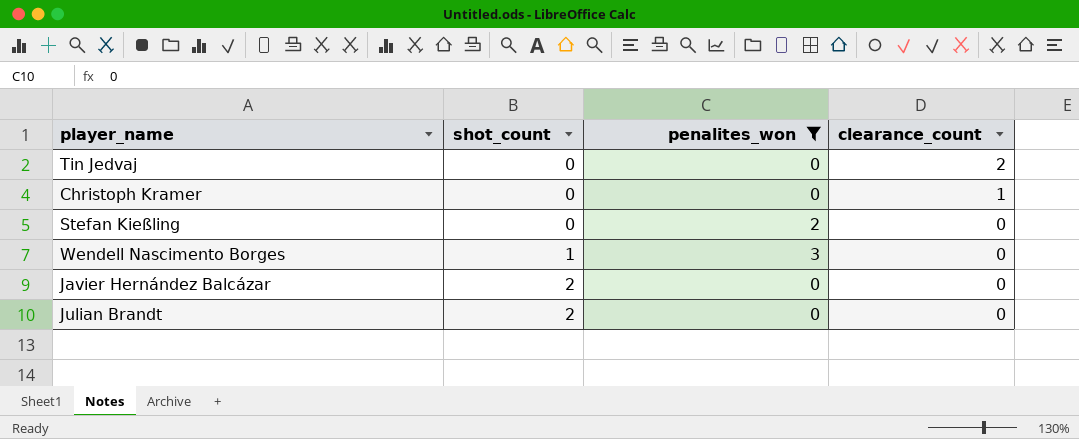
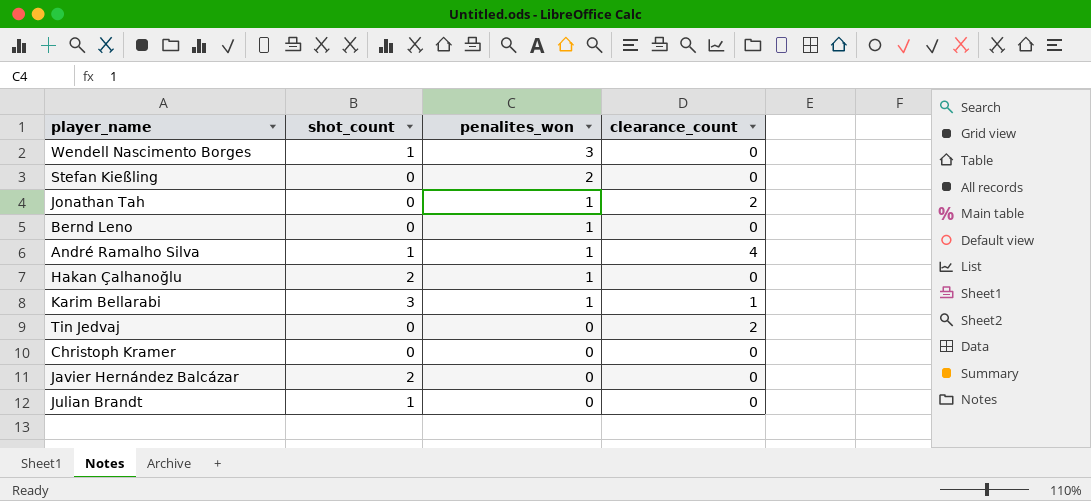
filter: penalites_won != 1 -> none
row order: shot_count ascending -> penalites_won descending
Christoph Kramer | clearance_count: 1 -> 0
Julian Brandt | shot_count: 2 -> 1

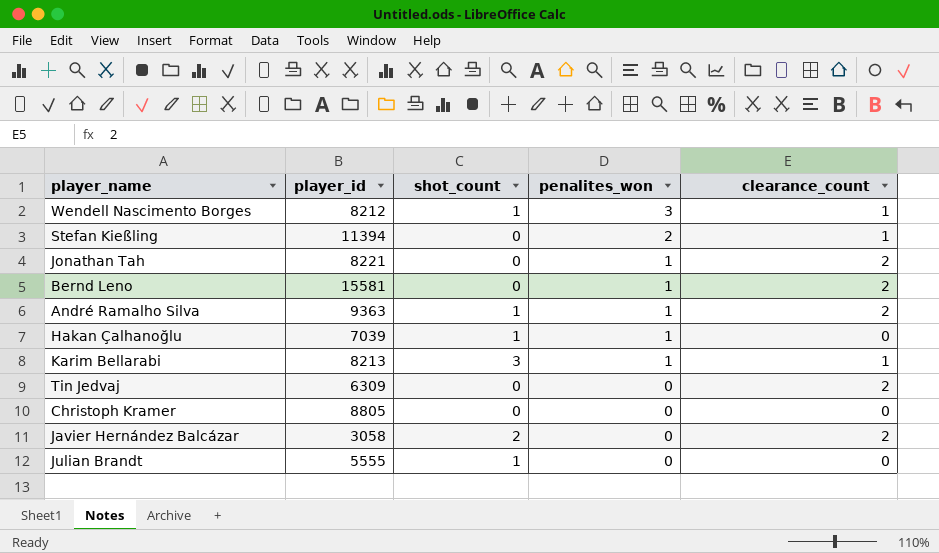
column player_id | position: none -> 2
Wendell Nascimento Borges | clearance_count: 0 -> 1
Stefan Kießling | clearance_count: 0 -> 1
Bernd Leno | clearance_count: 0 -> 2
André Ramalho Silva | clearance_count: 4 -> 2
Hakan Çalhanoğlu | shot_count: 2 -> 1
Javier Hernández Balcázar | clearance_count: 0 -> 2

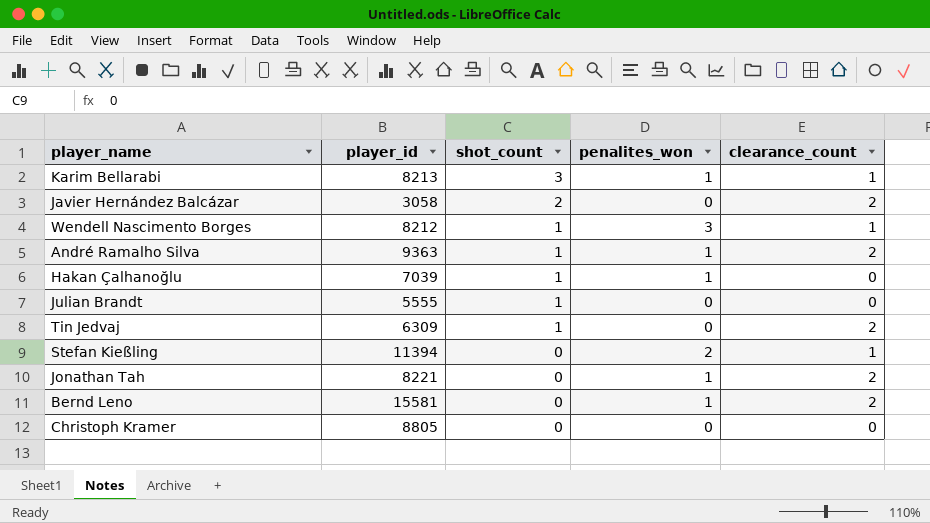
row order: penalites_won descending -> shot_count descending
Tin Jedvaj | shot_count: 0 -> 1

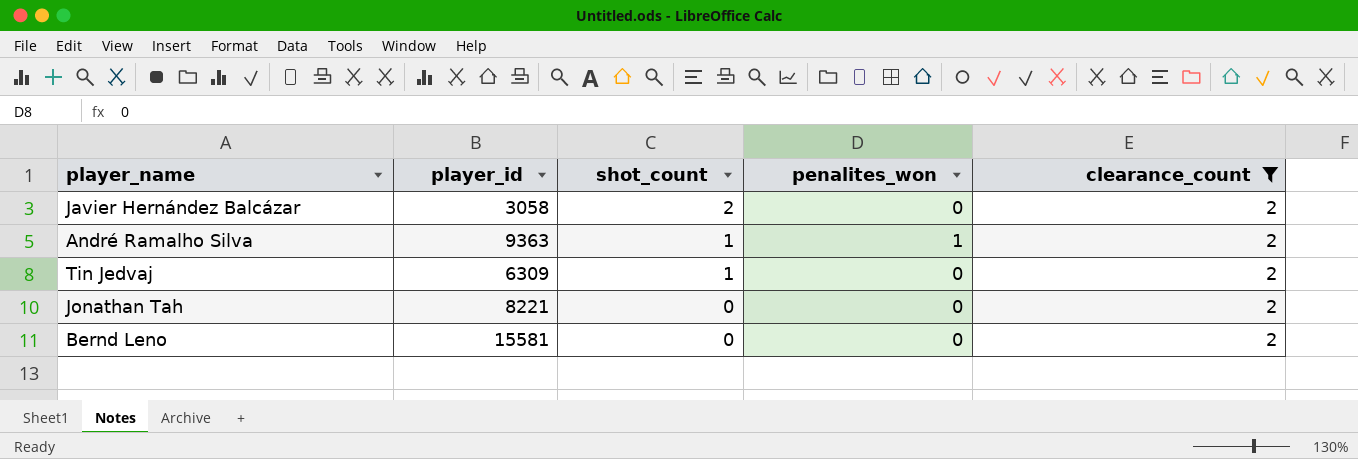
filter: none -> clearance_count = 2
Jonathan Tah | penalites_won: 1 -> 0
Bernd Leno | penalites_won: 1 -> 0

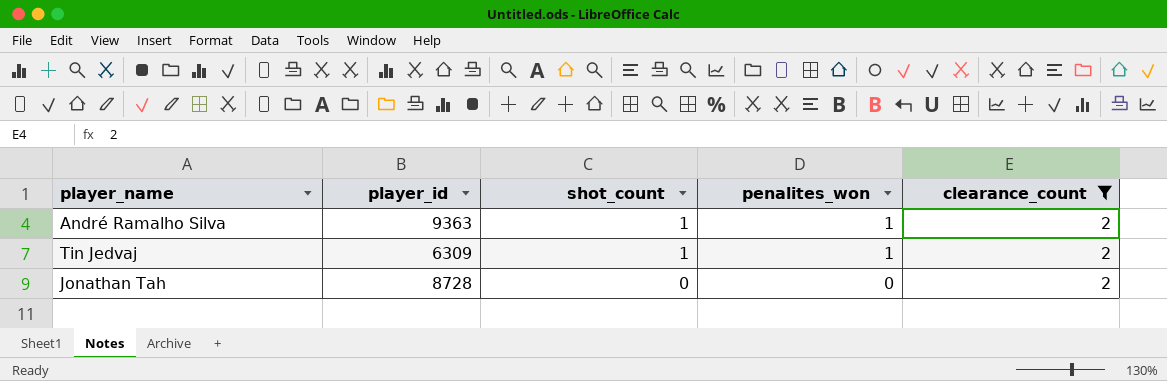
row Javier Hernández Balcázar: 3058 | 2 | 0 | 2 -> none
row Bernd Leno: 15581 | 0 | 0 | 2 -> none
Tin Jedvaj | penalites_won: 0 -> 1
Jonathan Tah | player_id: 8221 -> 8728

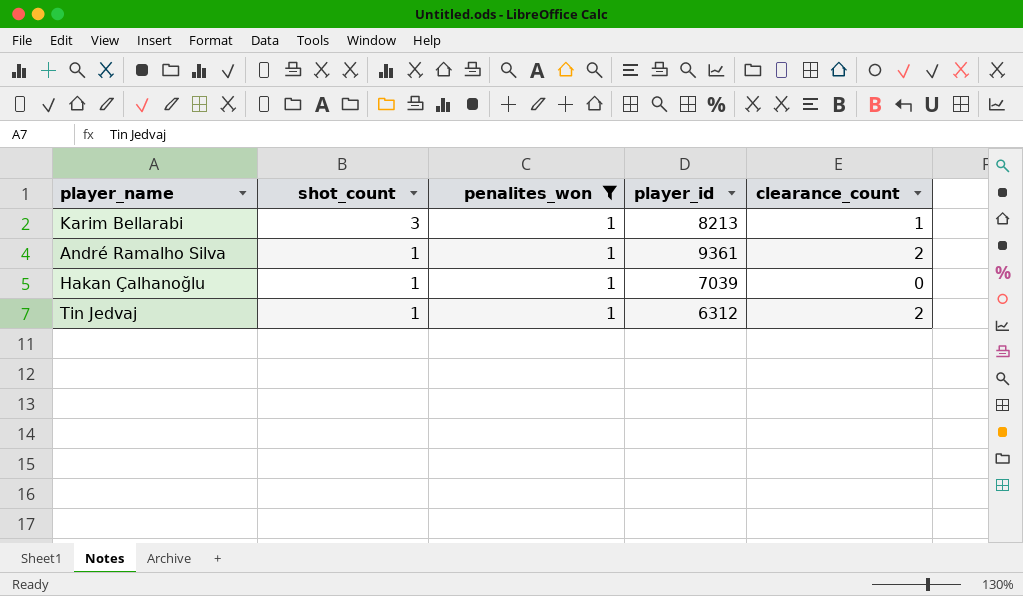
filter: clearance_count = 2 -> penalites_won = 1
column player_id | position: 2 -> 4
André Ramalho Silva | player_id: 9363 -> 9361
Tin Jedvaj | player_id: 6309 -> 6312

